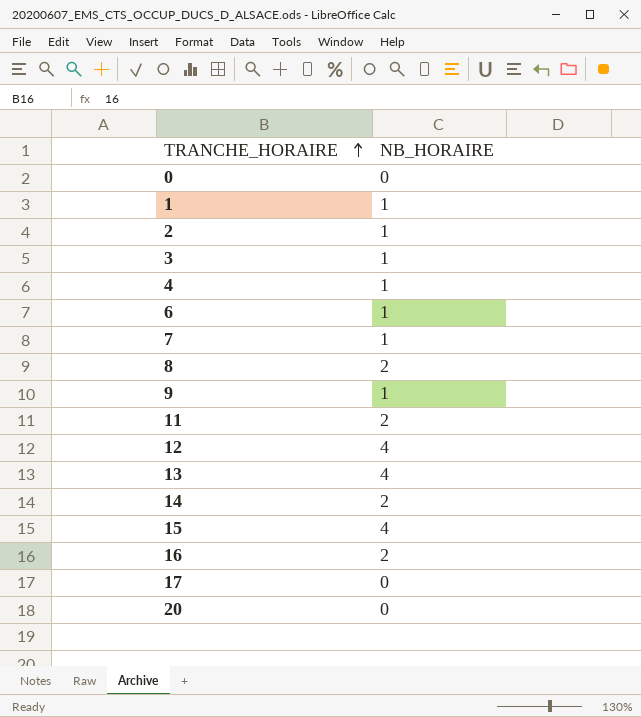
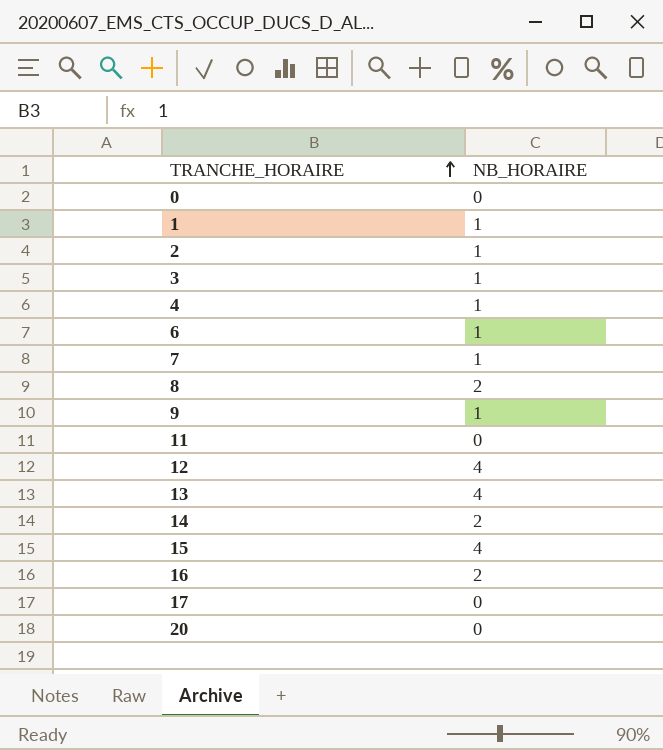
11 | NB_HORAIRE: 2 -> 0

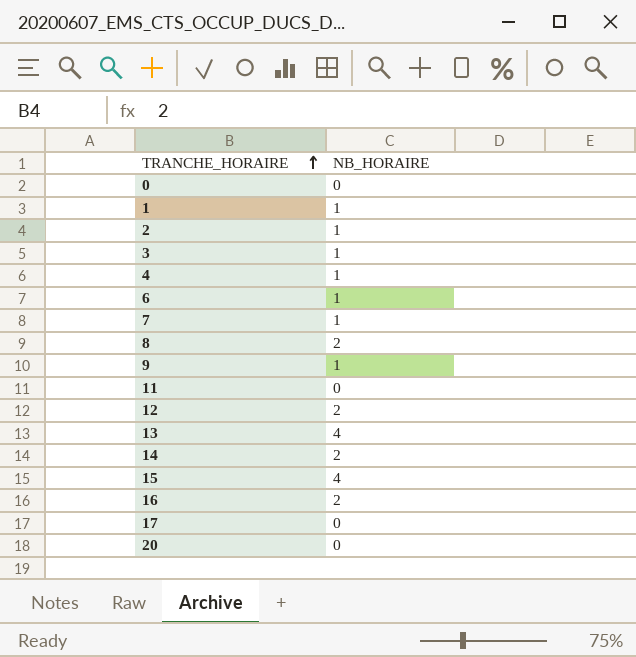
12 | NB_HORAIRE: 4 -> 2

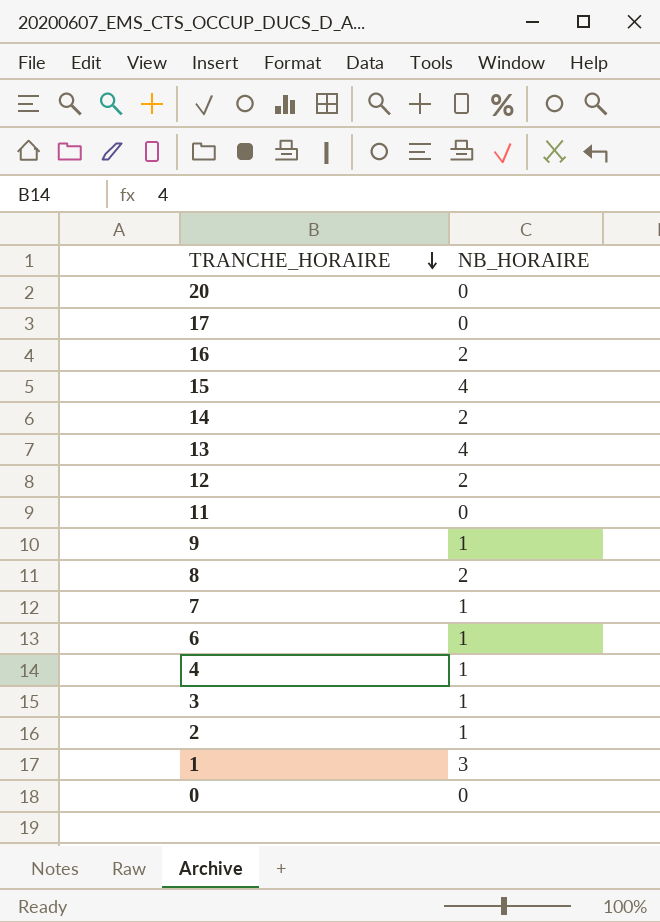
row order: TRANCHE_HORAIRE ascending -> TRANCHE_HORAIRE descending
1 | NB_HORAIRE: 1 -> 3

